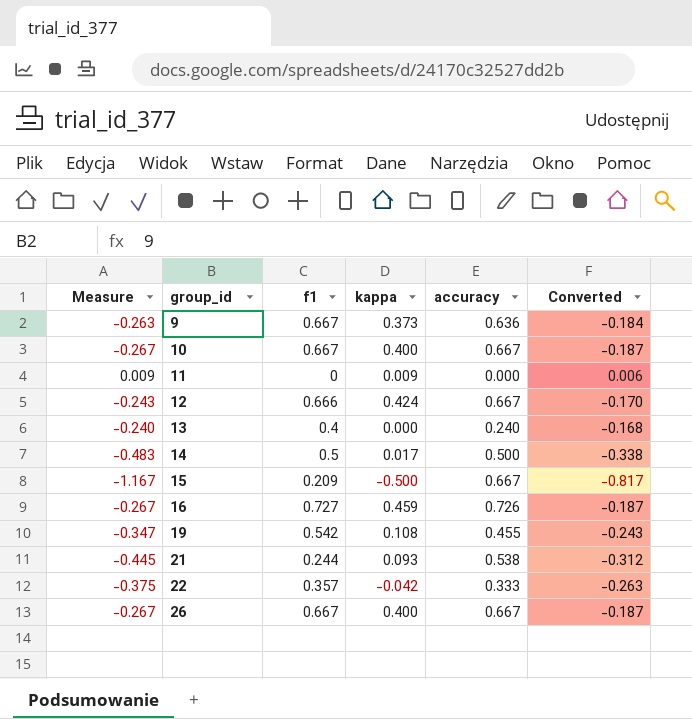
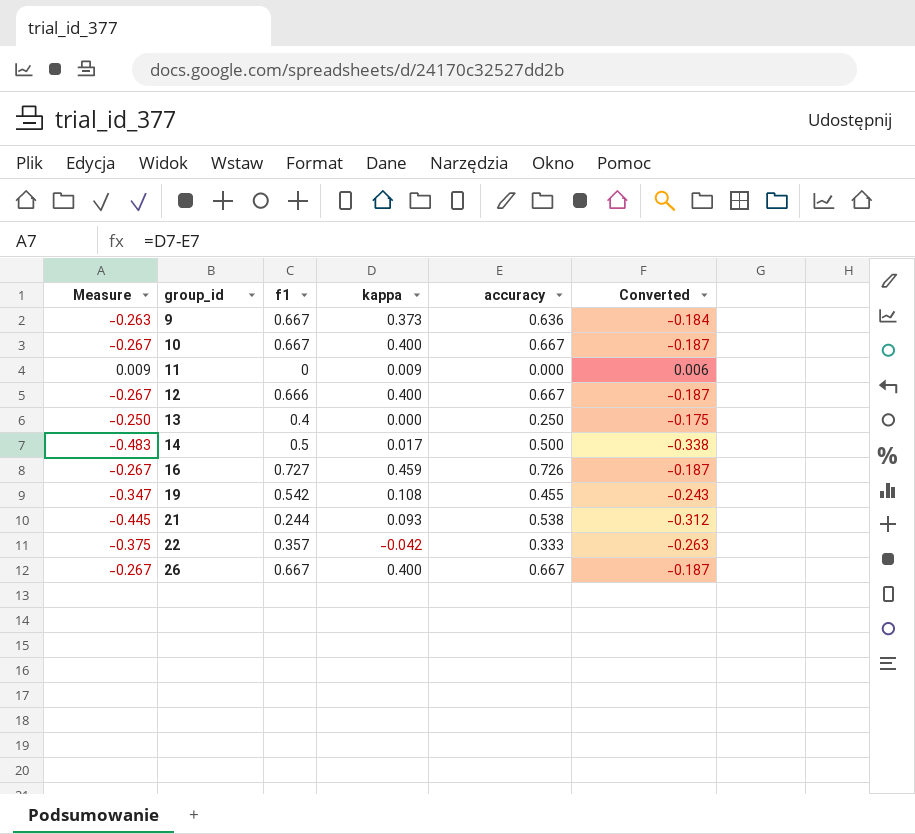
row 15: -1.167 | 0.209 | -0.500 | 0.667 | -0.817 -> none
12 | Measure: -0.243 -> -0.267
12 | kappa: 0.424 -> 0.400
12 | Converted: -0.170 -> -0.187
13 | Measure: -0.240 -> -0.250
13 | accuracy: 0.240 -> 0.250
13 | Converted: -0.168 -> -0.175

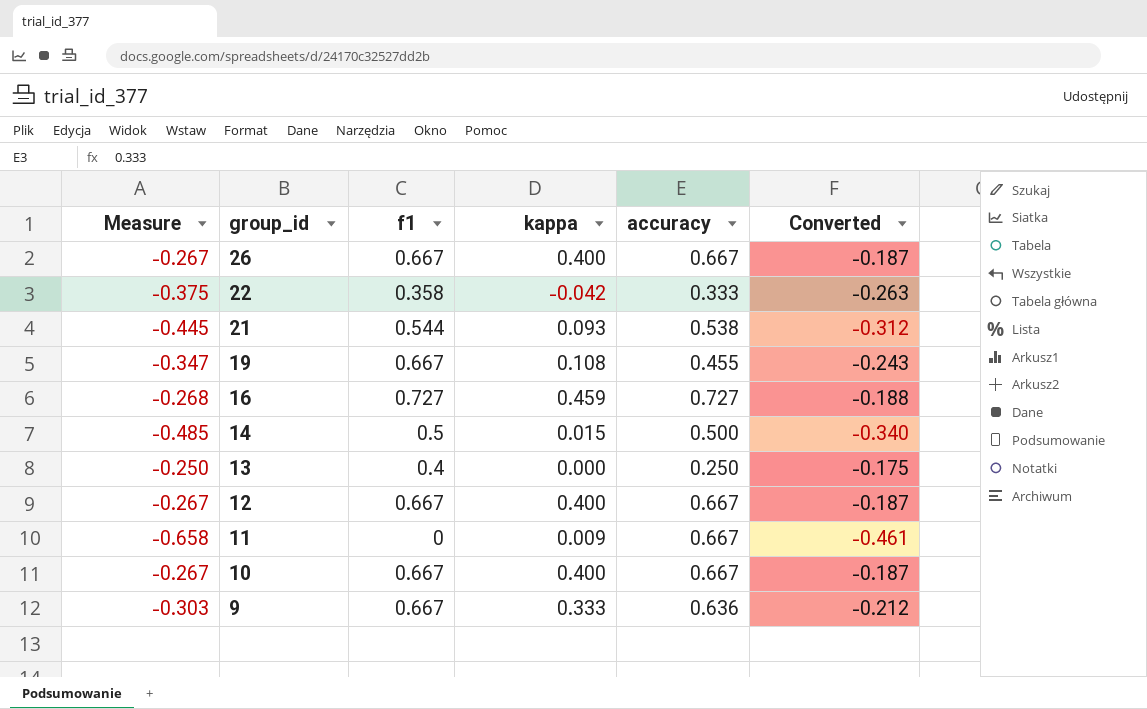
row order: group_id ascending -> group_id descending
22 | f1: 0.357 -> 0.358
21 | f1: 0.244 -> 0.544
19 | f1: 0.542 -> 0.667
16 | Measure: -0.267 -> -0.268
16 | accuracy: 0.726 -> 0.727
16 | Converted: -0.187 -> -0.188
14 | Measure: -0.483 -> -0.485
14 | kappa: 0.017 -> 0.015
14 | Converted: -0.338 -> -0.340
12 | f1: 0.666 -> 0.667
11 | Measure: 0.009 -> -0.658
11 | accuracy: 0.000 -> 0.667
11 | Converted: 0.006 -> -0.461
9 | Measure: -0.263 -> -0.303
9 | kappa: 0.373 -> 0.333
9 | Converted: -0.184 -> -0.212

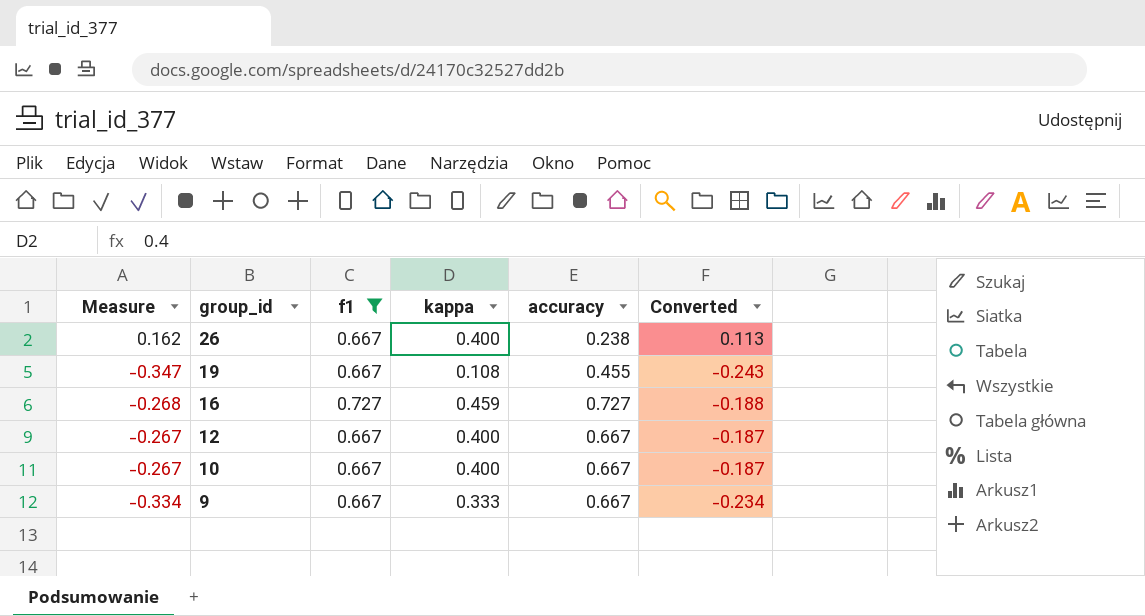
filter: none -> f1 >= 0.667
26 | Measure: -0.267 -> 0.162
26 | accuracy: 0.667 -> 0.238
26 | Converted: -0.187 -> 0.113
9 | Measure: -0.303 -> -0.334
9 | accuracy: 0.636 -> 0.667
9 | Converted: -0.212 -> -0.234

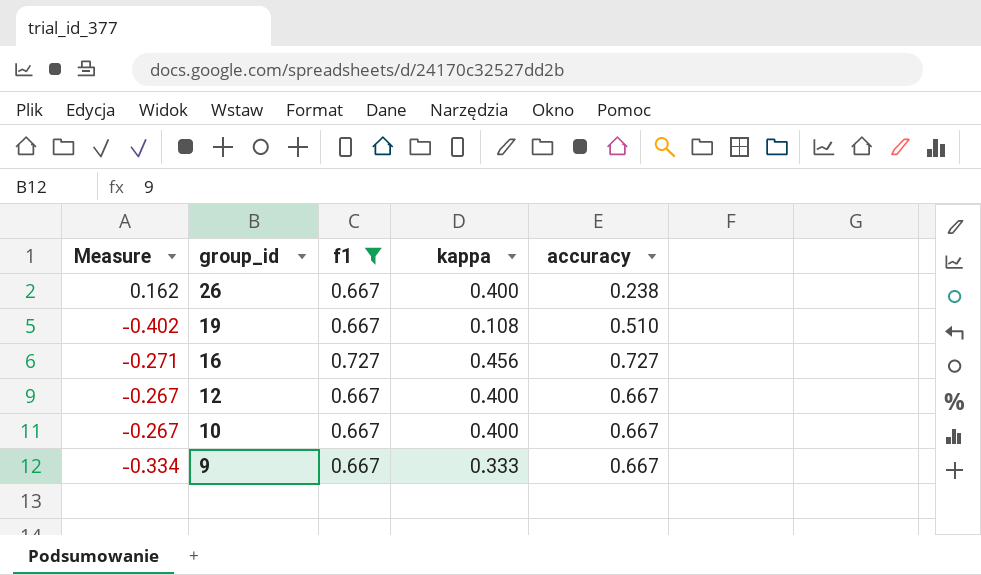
column Converted | formula: [Measure] * 0.7 -> none
19 | Measure: -0.347 -> -0.402
19 | accuracy: 0.455 -> 0.510
16 | Measure: -0.268 -> -0.271
16 | kappa: 0.459 -> 0.456

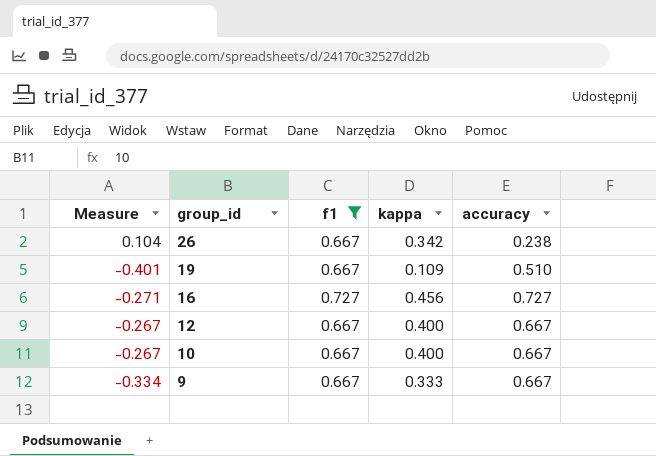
26 | Measure: 0.162 -> 0.104
26 | kappa: 0.400 -> 0.342
19 | Measure: -0.402 -> -0.401
19 | kappa: 0.108 -> 0.109

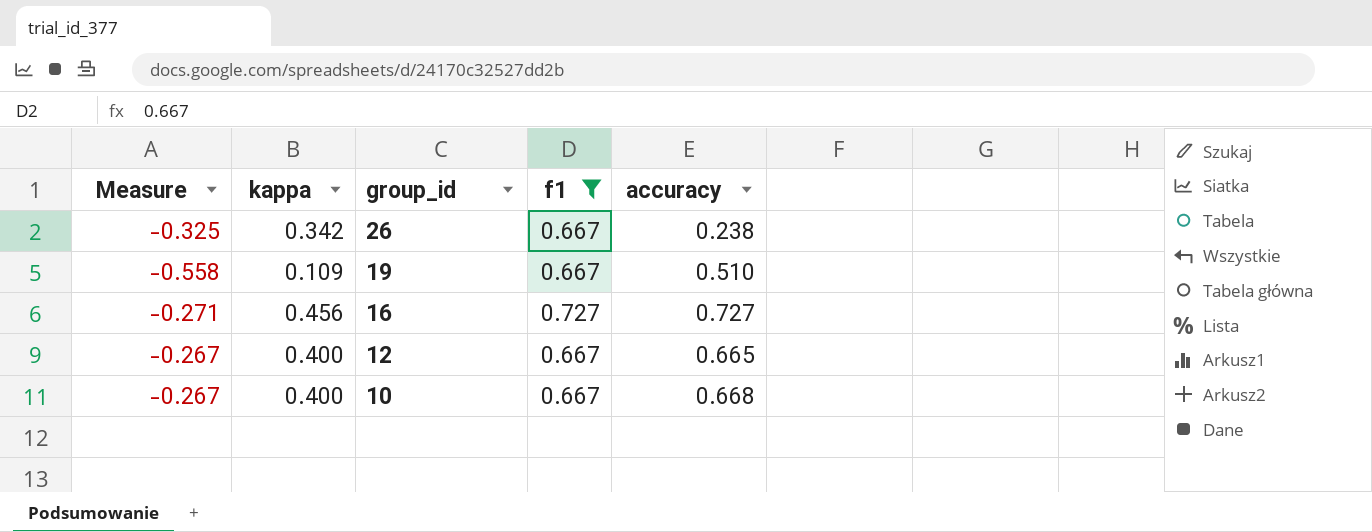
column Measure | formula: [kappa] - [accuracy] -> [kappa] - [f1]
column kappa | position: 4 -> 2
row 9: -0.334 | 0.667 | 0.333 | 0.667 -> none
12 | accuracy: 0.667 -> 0.665
10 | accuracy: 0.667 -> 0.668

